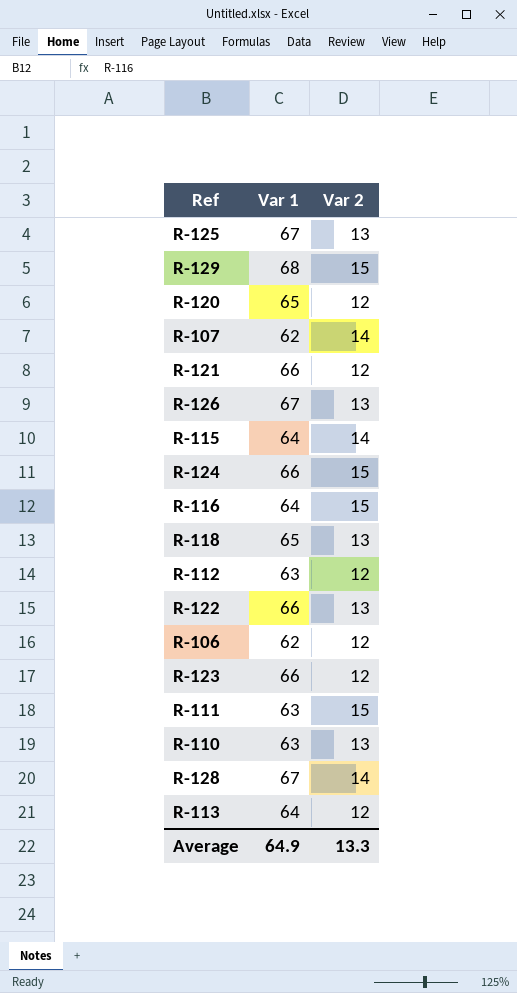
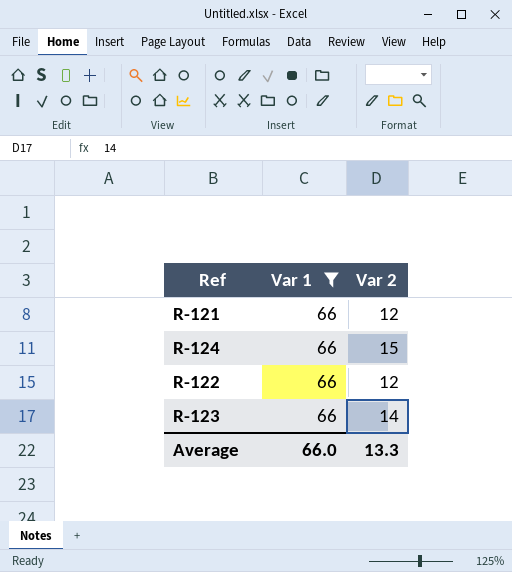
filter: none -> Var 1 = 66
R-122 | Var 2: 13 -> 12
R-123 | Var 2: 12 -> 14
Average | Var 1: 64.9 -> 66.0

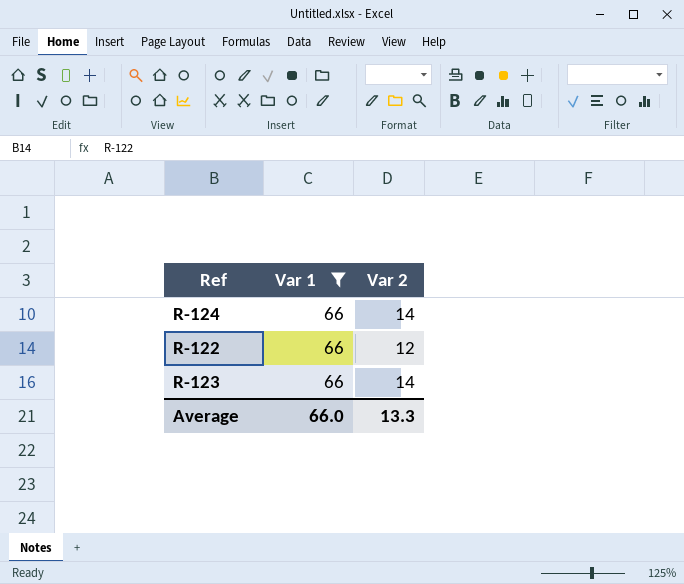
row R-121: 66 | 12 -> none
R-124 | Var 2: 15 -> 14

